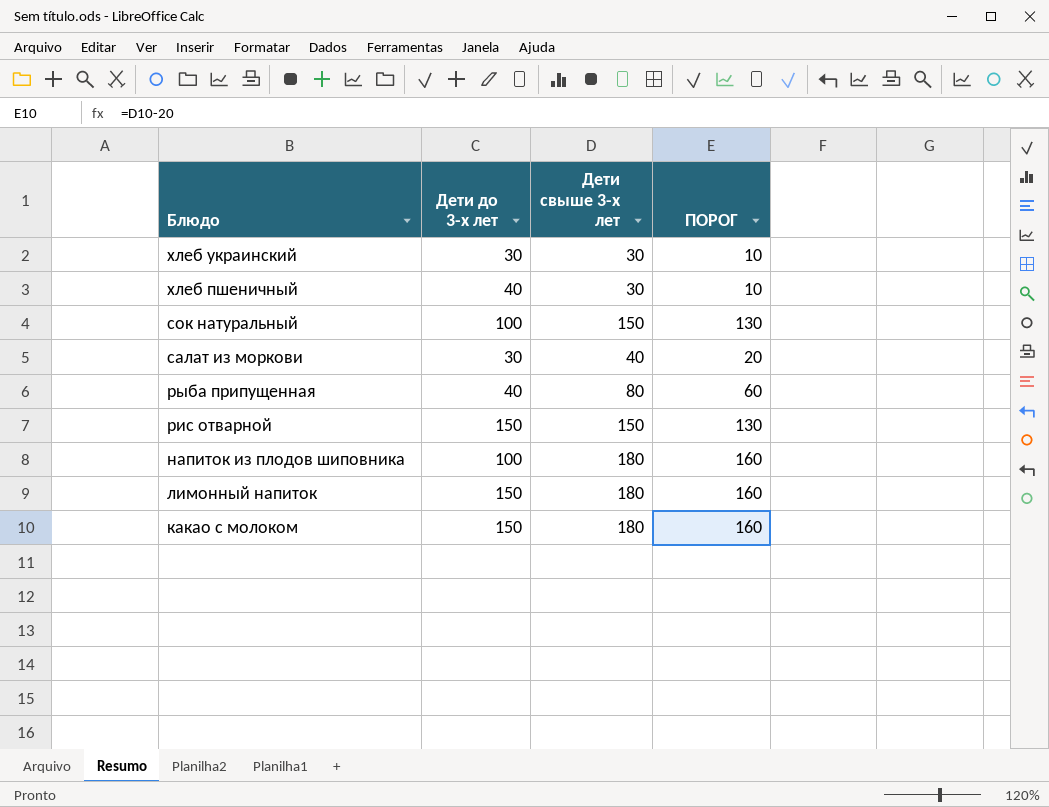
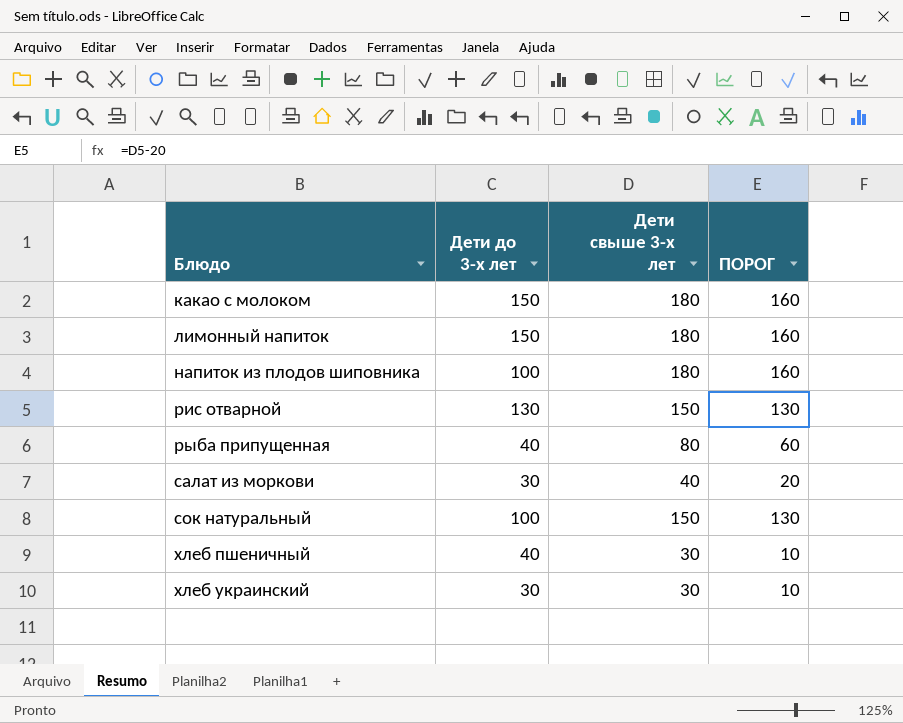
row order: Блюдо descending -> Блюдо ascending
рис отварной | Дети до 3-х лет: 150 -> 130

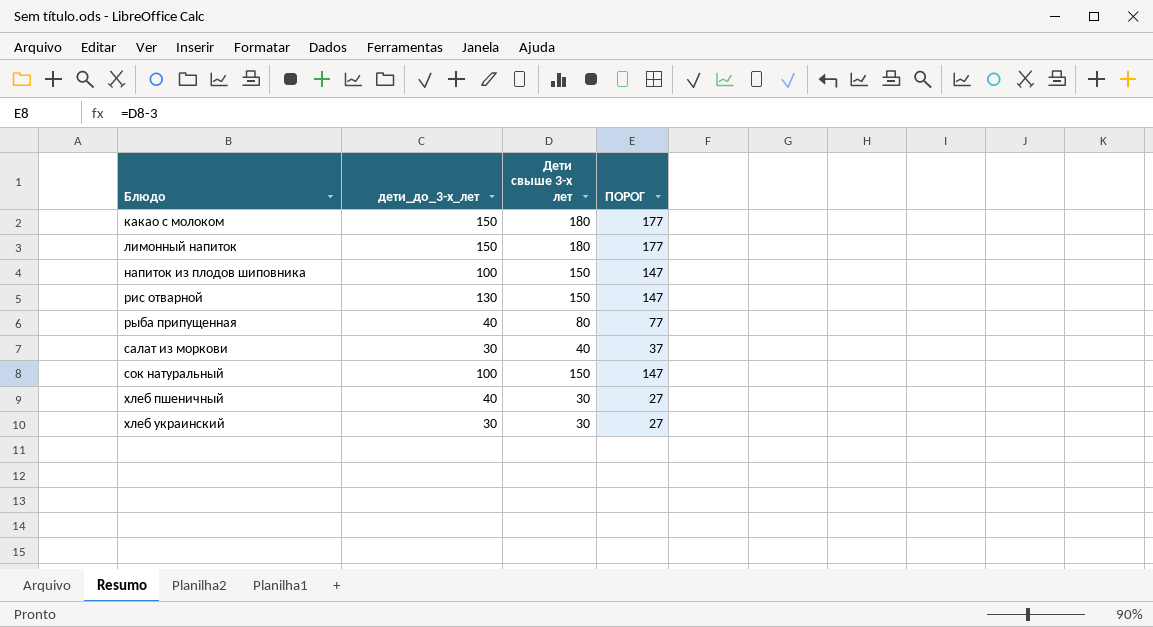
column name: Дети до 3-х лет -> дети_до_3-х_лет
column ПОРОГ | formula: [Дети свыше 3-х лет] - 20 -> [Дети свыше 3-х лет] - 3
напиток из плодов шиповника | Дети свыше 3-х лет: 180 -> 150

